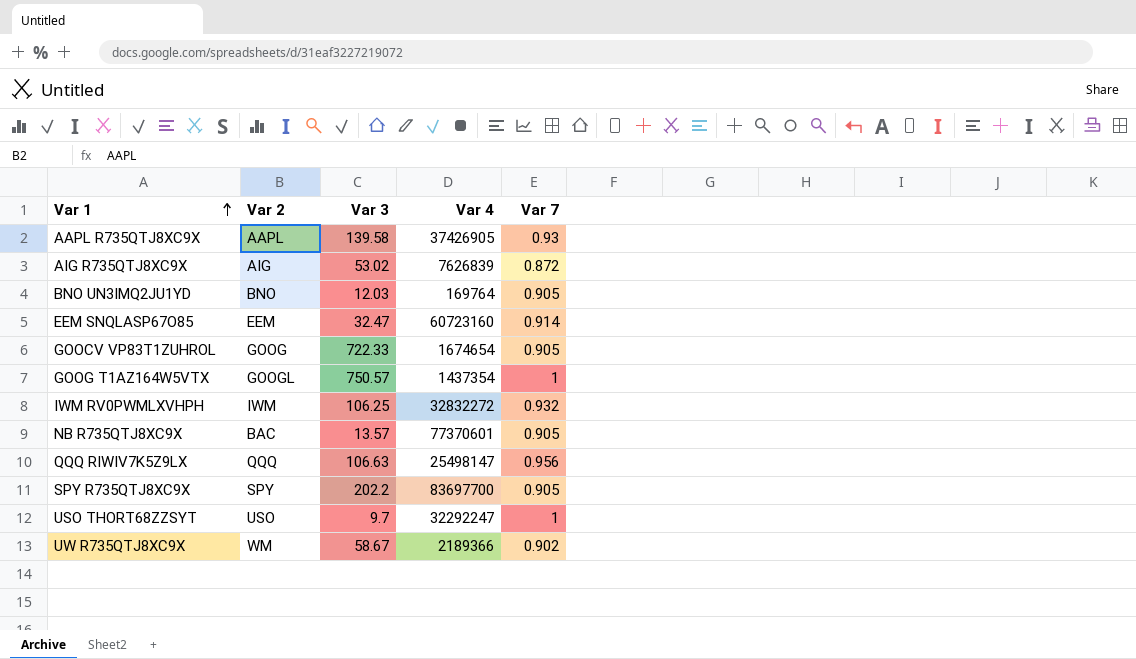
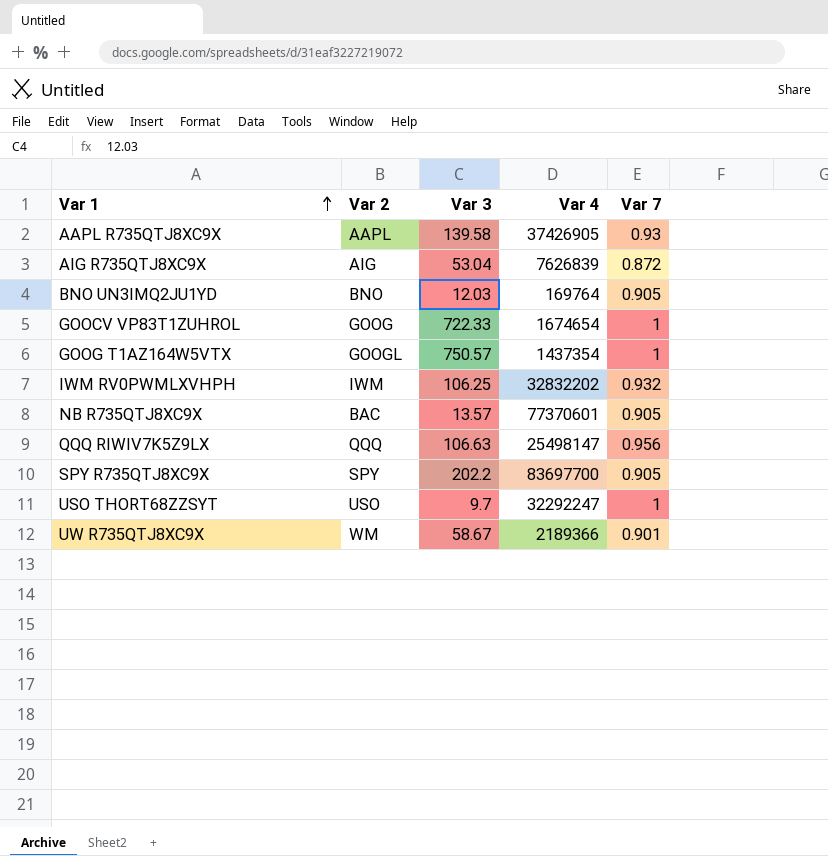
row EEM SNQLASP67O85: EEM | 32.47 | 60723160 | 0.914 -> none
AIG R735QTJ8XC9X | Var 3: 53.02 -> 53.04
GOOCV VP83T1ZUHROL | Var 7: 0.905 -> 1
IWM RV0PWMLXVHPH | Var 4: 32832272 -> 32832202
UW R735QTJ8XC9X | Var 7: 0.902 -> 0.901

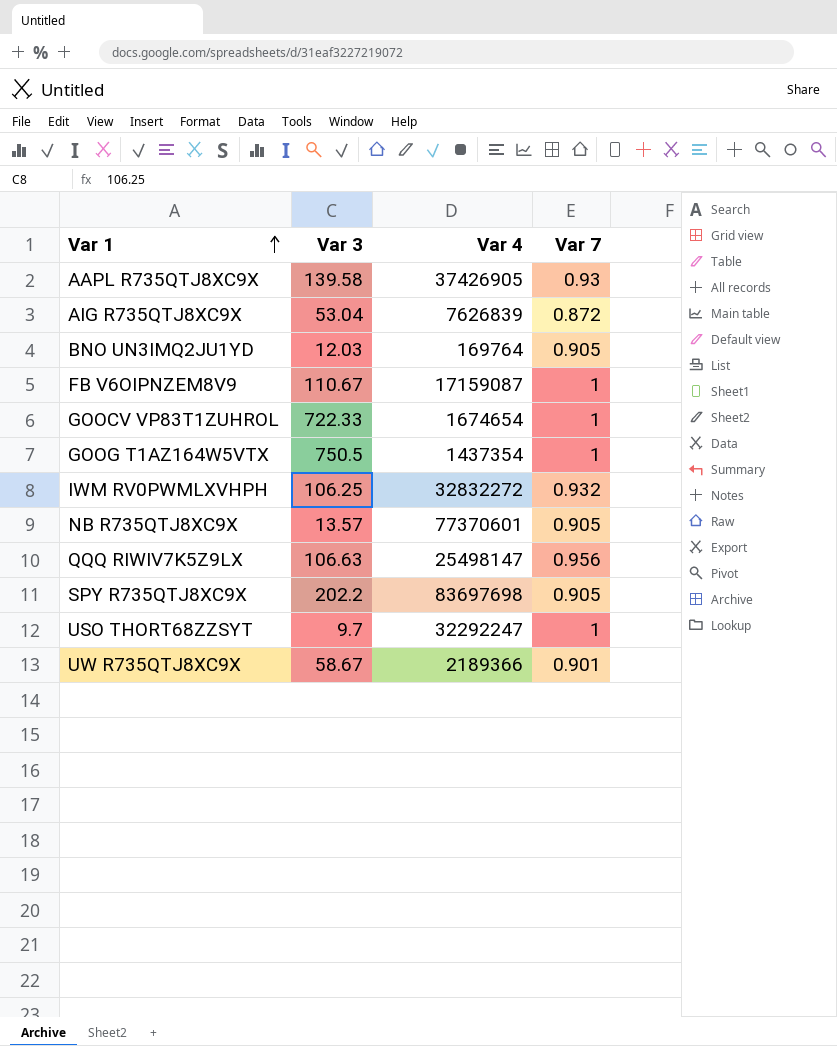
column Var 2 | position: 2 -> none
row FB V6OIPNZEM8V9: none -> 110.67 | 17159087 | 1
GOOG T1AZ164W5VTX | Var 3: 750.57 -> 750.5
IWM RV0PWMLXVHPH | Var 4: 32832202 -> 32832272
SPY R735QTJ8XC9X | Var 4: 83697700 -> 83697698

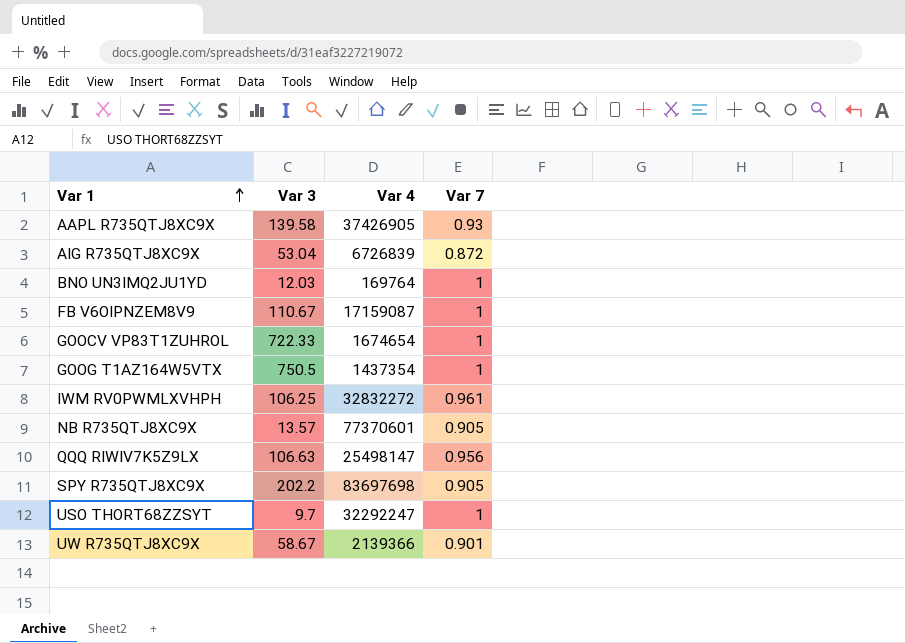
AIG R735QTJ8XC9X | Var 4: 7626839 -> 6726839
BNO UN3IMQ2JU1YD | Var 7: 0.905 -> 1
IWM RV0PWMLXVHPH | Var 7: 0.932 -> 0.961
UW R735QTJ8XC9X | Var 4: 2189366 -> 2139366

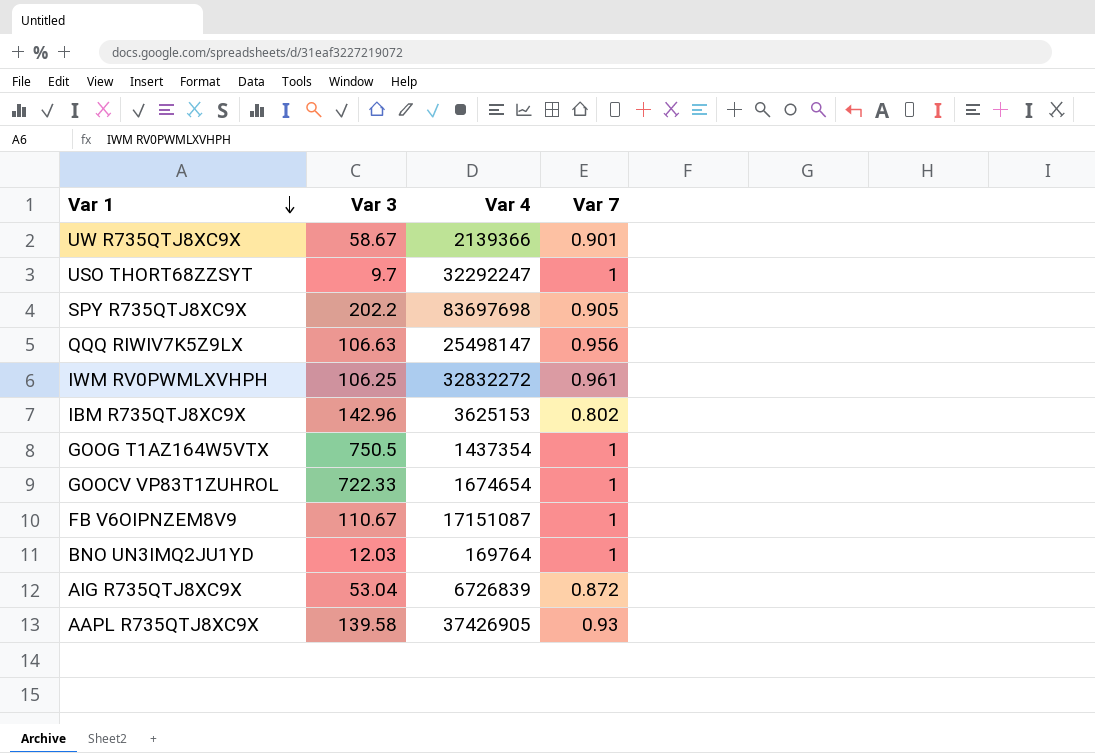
row order: Var 1 ascending -> Var 1 descending
row NB R735QTJ8XC9X: 13.57 | 77370601 | 0.905 -> none
row IBM R735QTJ8XC9X: none -> 142.96 | 3625153 | 0.802
FB V6OIPNZEM8V9 | Var 4: 17159087 -> 17151087

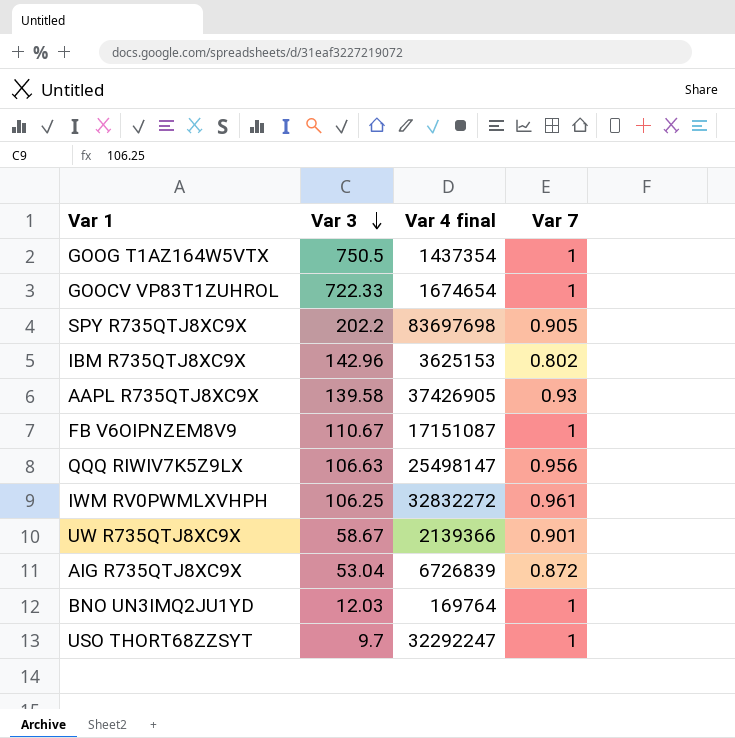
row order: Var 1 descending -> Var 3 descending
column name: Var 4 -> Var 4 final

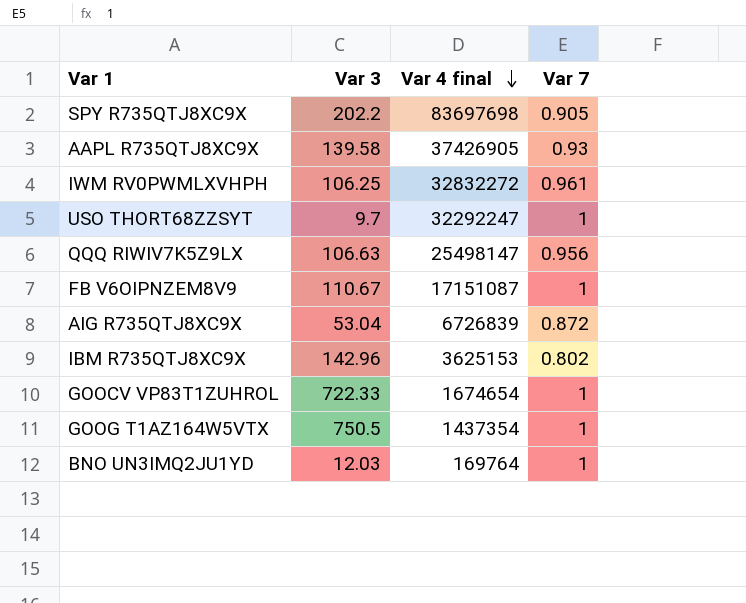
row order: Var 3 descending -> Var 4 final descending
row UW R735QTJ8XC9X: 58.67 | 2139366 | 0.901 -> none

